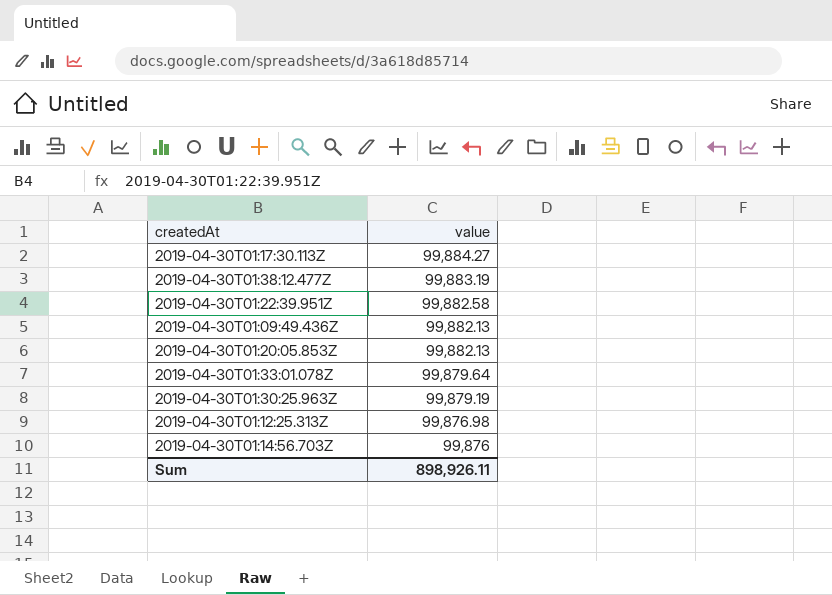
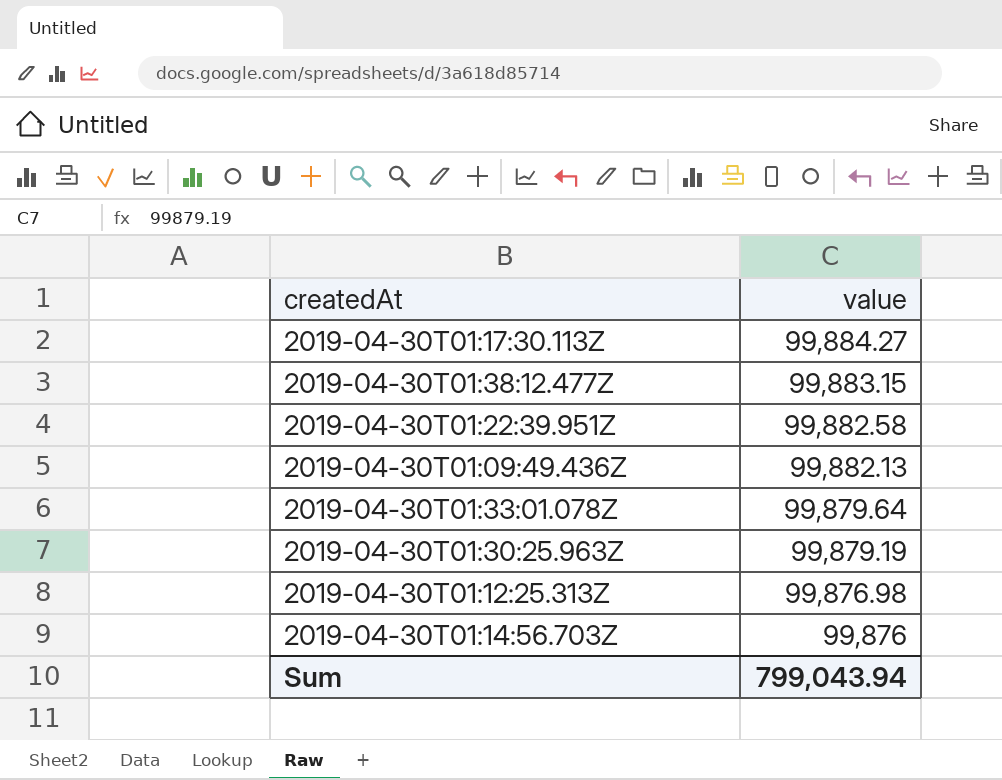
row 2019-04-30T01:20:05.853Z: 99,882.13 -> none
2019-04-30T01:38:12.477Z | value: 99,883.19 -> 99,883.15
Sum | value: 898,926.11 -> 799,043.94

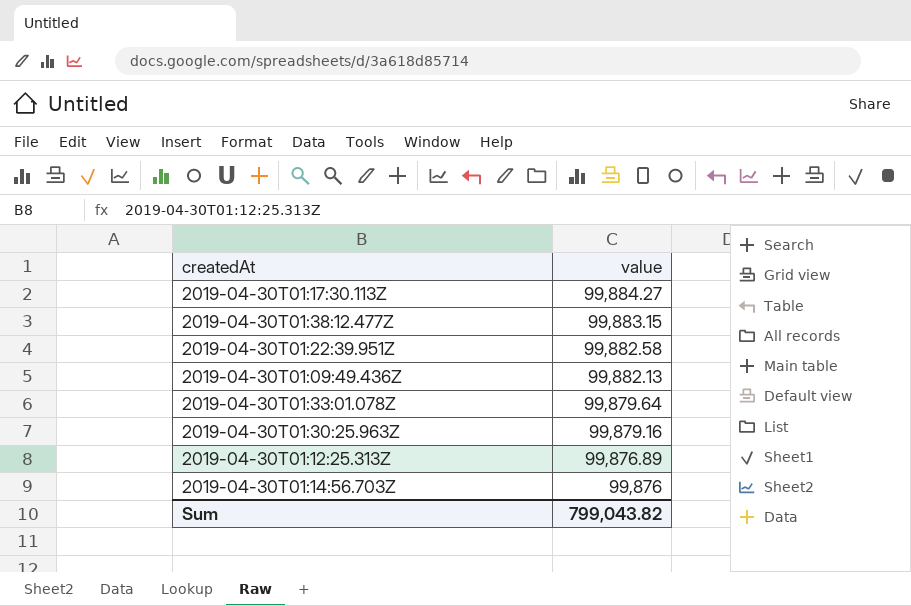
2019-04-30T01:30:25.963Z | value: 99,879.19 -> 99,879.16
2019-04-30T01:12:25.313Z | value: 99,876.98 -> 99,876.89
Sum | value: 799,043.94 -> 799,043.82

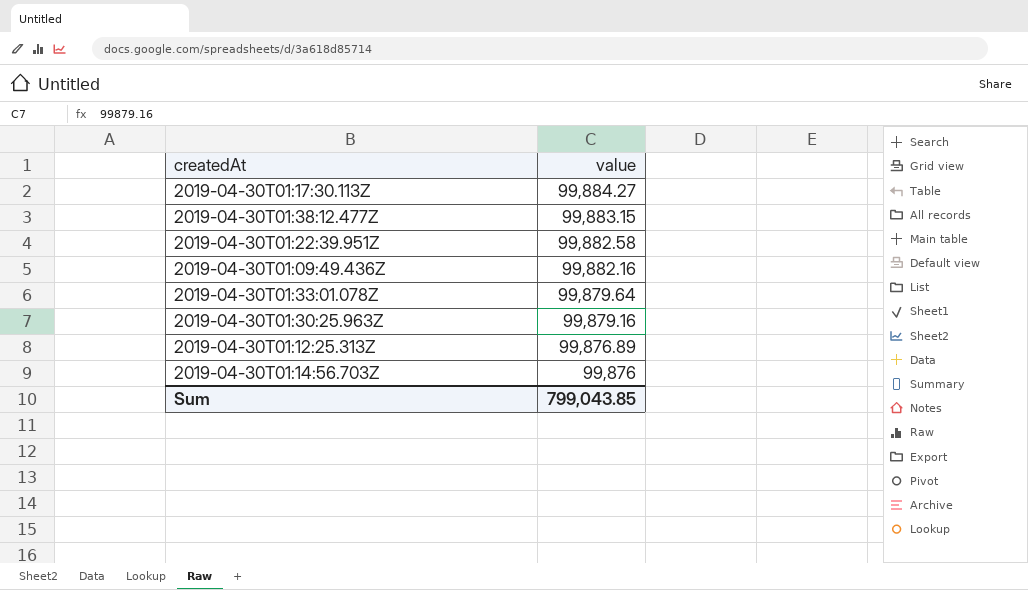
2019-04-30T01:09:49.436Z | value: 99,882.13 -> 99,882.16
Sum | value: 799,043.82 -> 799,043.85

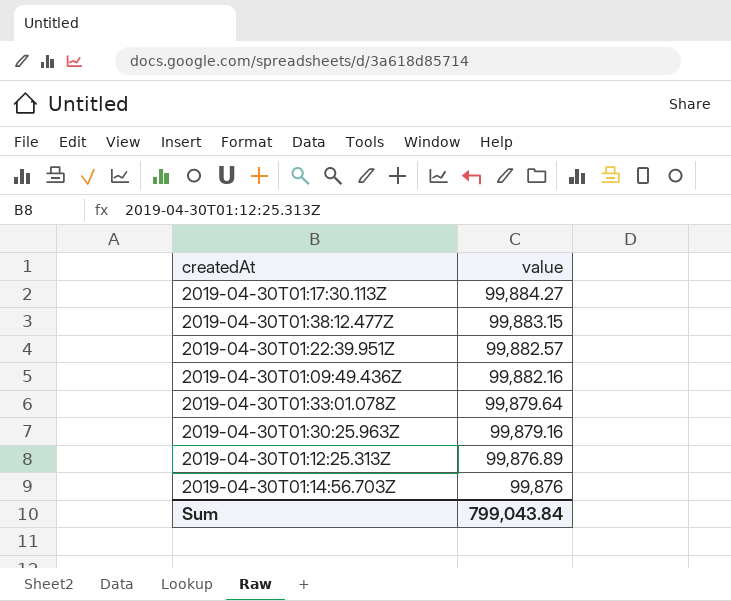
2019-04-30T01:22:39.951Z | value: 99,882.58 -> 99,882.57
Sum | value: 799,043.85 -> 799,043.84

